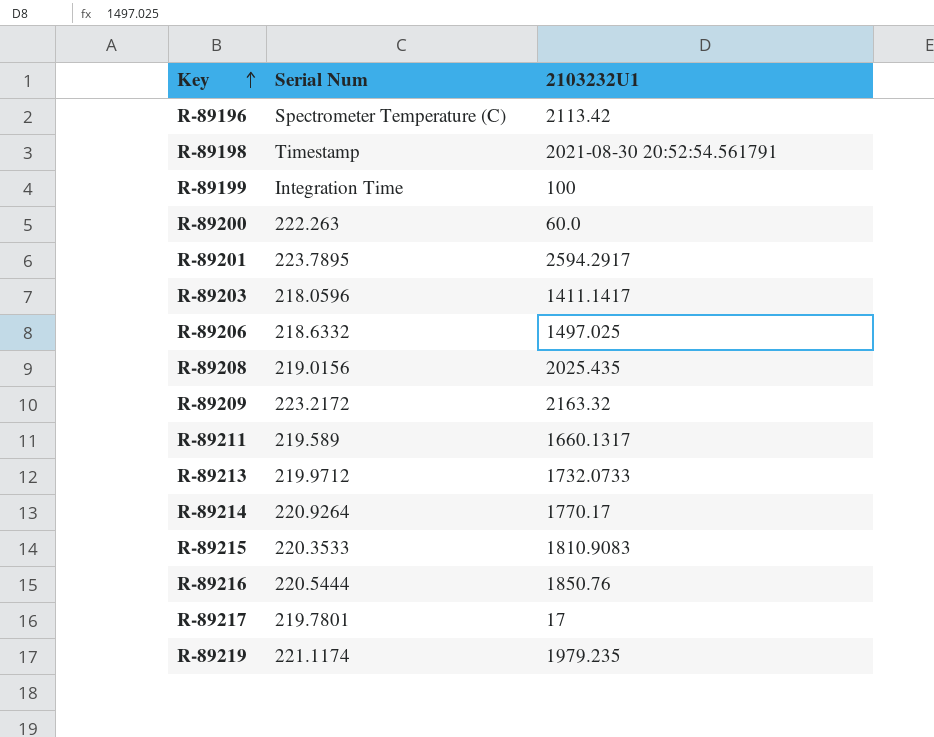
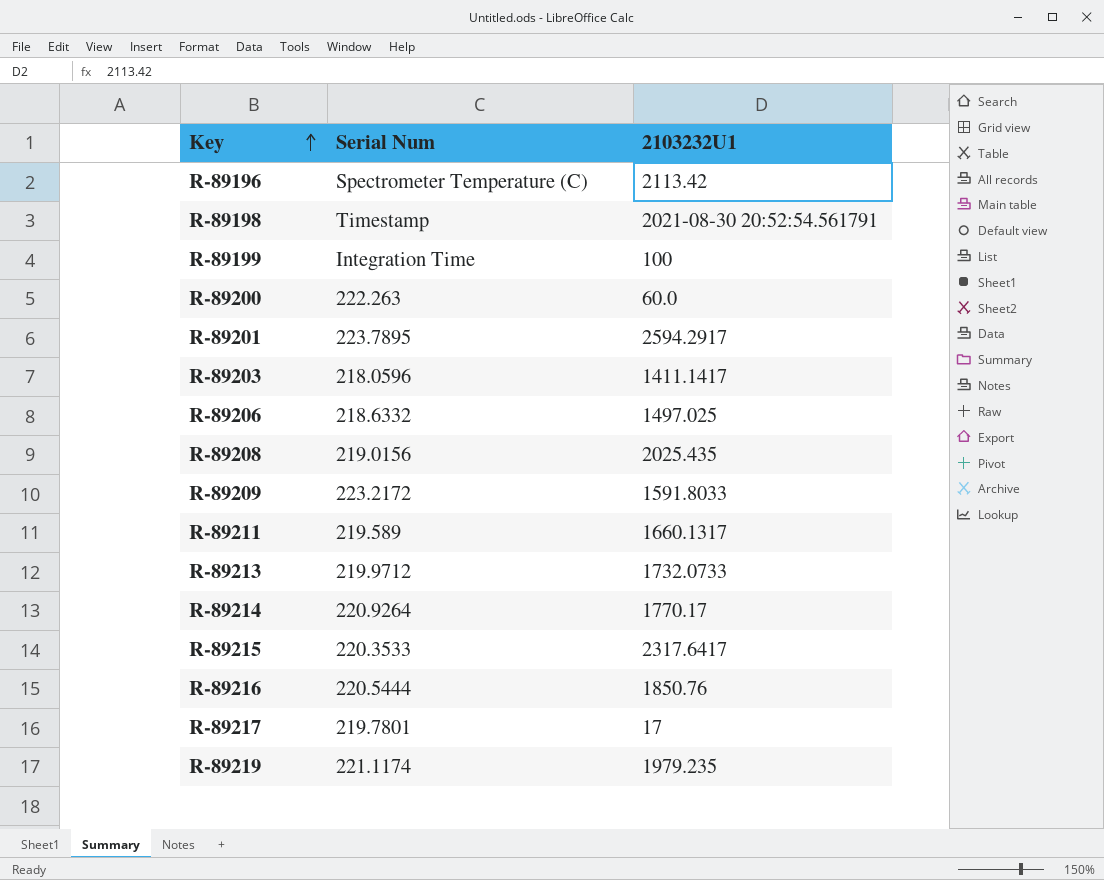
R-89209 | 2103232U1: 2163.32 -> 1591.8033
R-89215 | 2103232U1: 1810.9083 -> 2317.6417

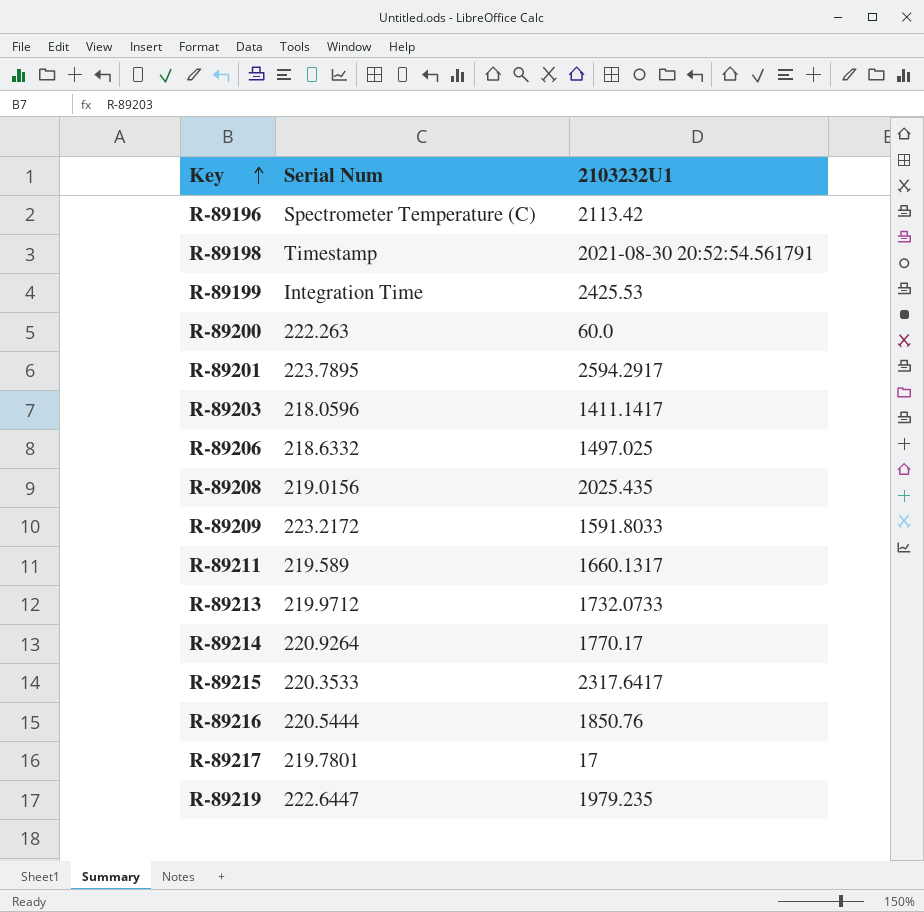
R-89199 | 2103232U1: 100 -> 2425.53
R-89219 | Serial Num: 221.1174 -> 222.6447

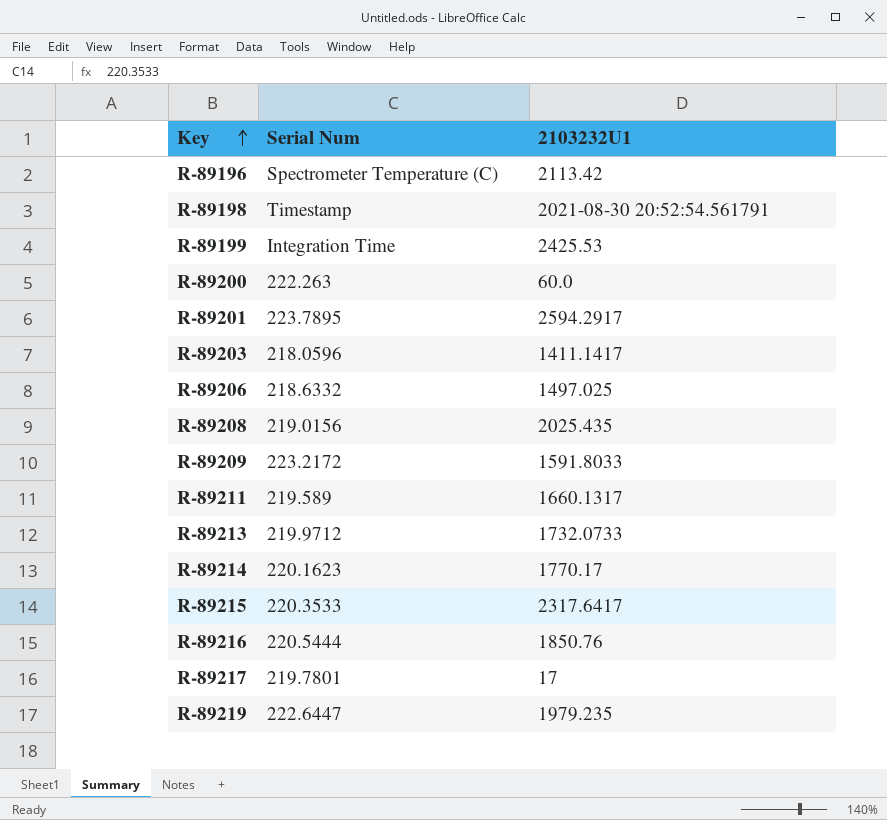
R-89214 | Serial Num: 220.9264 -> 220.1623

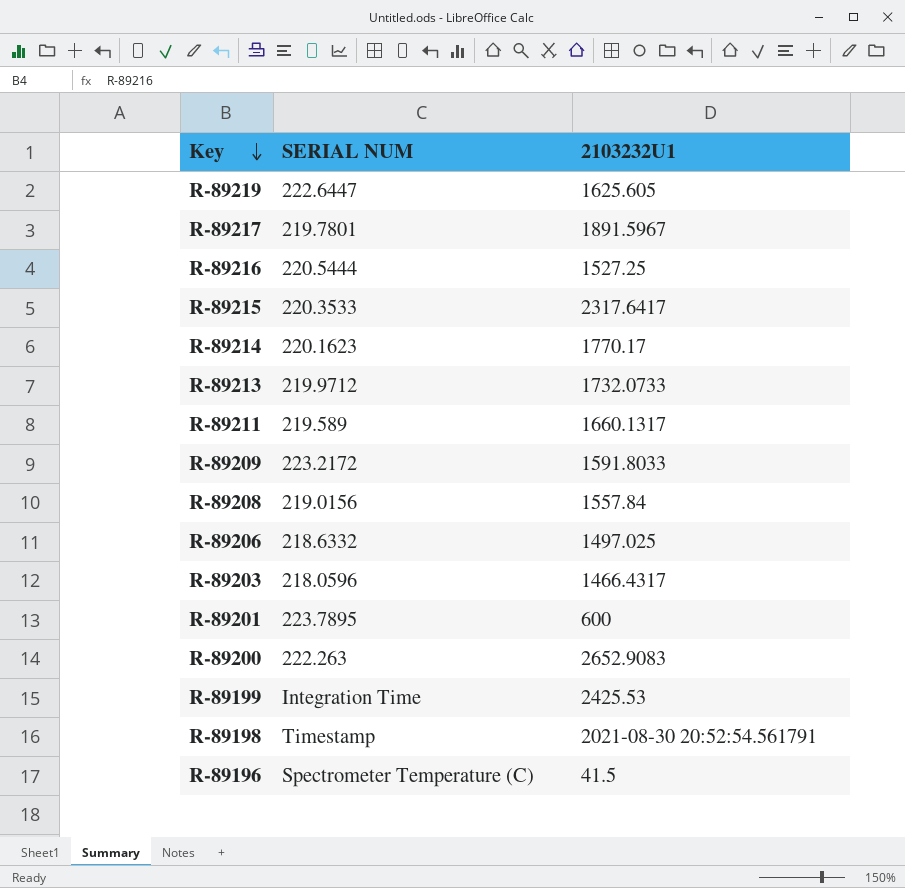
row order: Key ascending -> Key descending
column name: Serial Num -> SERIAL NUM
R-89219 | 2103232U1: 1979.235 -> 1625.605
R-89217 | 2103232U1: 17 -> 1891.5967
R-89216 | 2103232U1: 1850.76 -> 1527.25
R-89208 | 2103232U1: 2025.435 -> 1557.84
R-89203 | 2103232U1: 1411.1417 -> 1466.4317
R-89201 | 2103232U1: 2594.2917 -> 600
R-89200 | 2103232U1: 60.0 -> 2652.9083
R-89196 | 2103232U1: 2113.42 -> 41.5

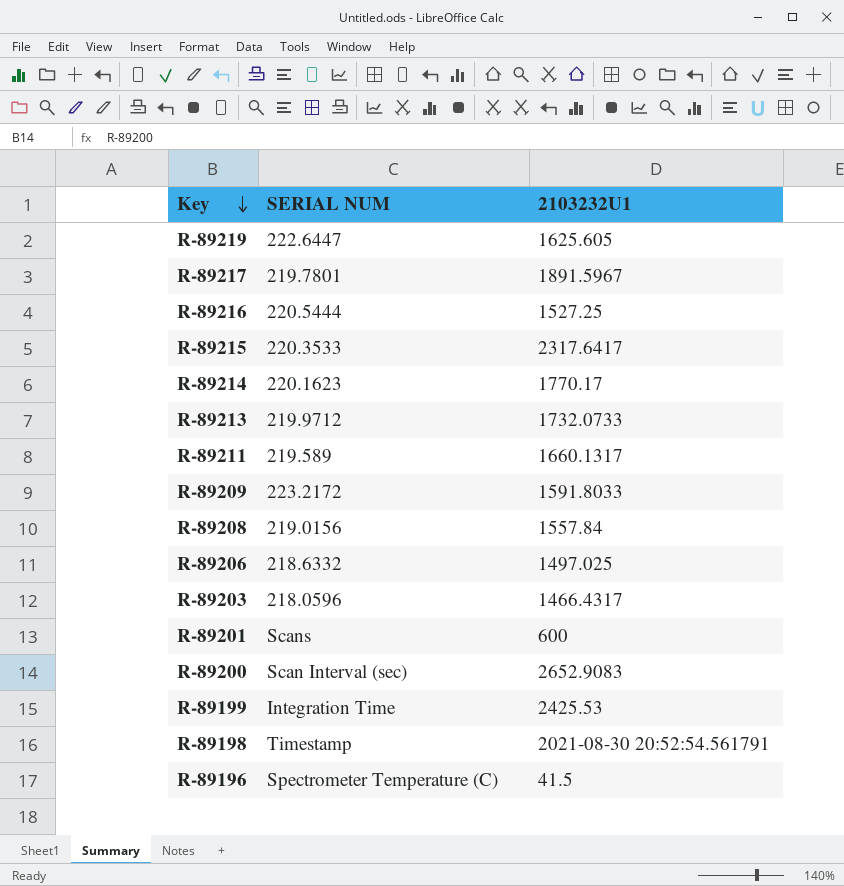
R-89201 | SERIAL NUM: 223.7895 -> Scans
R-89200 | SERIAL NUM: 222.263 -> Scan Interval (sec)

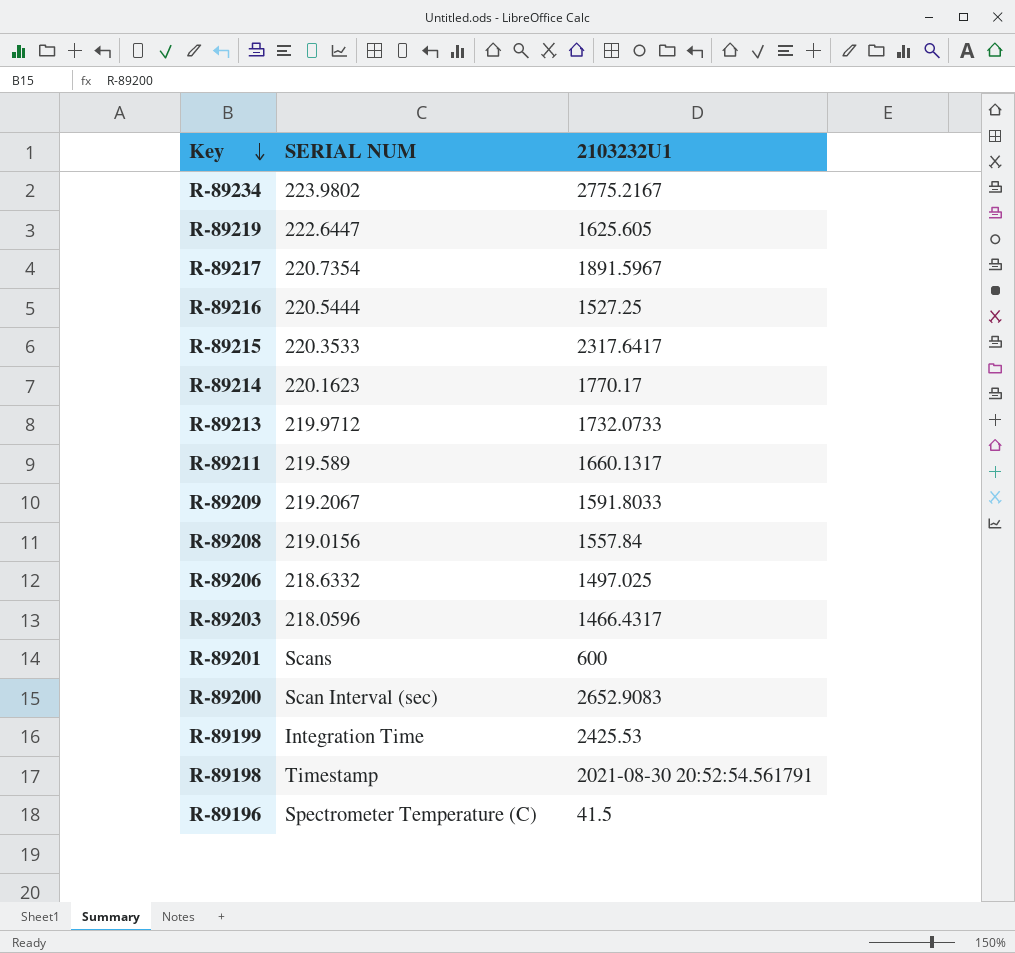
row R-89234: none -> 223.9802 | 2775.2167
R-89217 | SERIAL NUM: 219.7801 -> 220.7354
R-89209 | SERIAL NUM: 223.2172 -> 219.2067

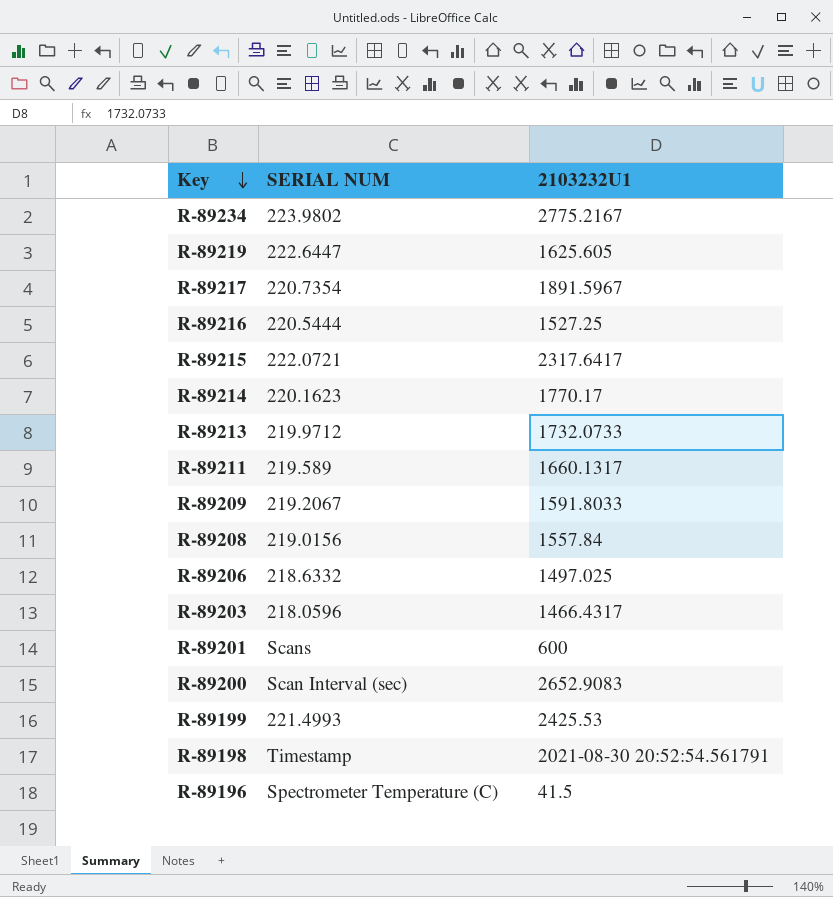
R-89215 | SERIAL NUM: 220.3533 -> 222.0721
R-89199 | SERIAL NUM: Integration Time -> 221.4993

